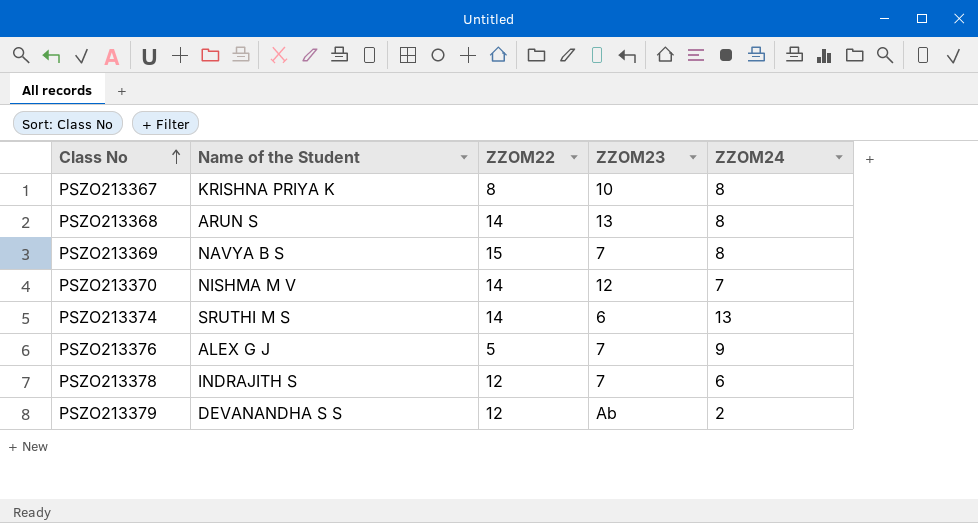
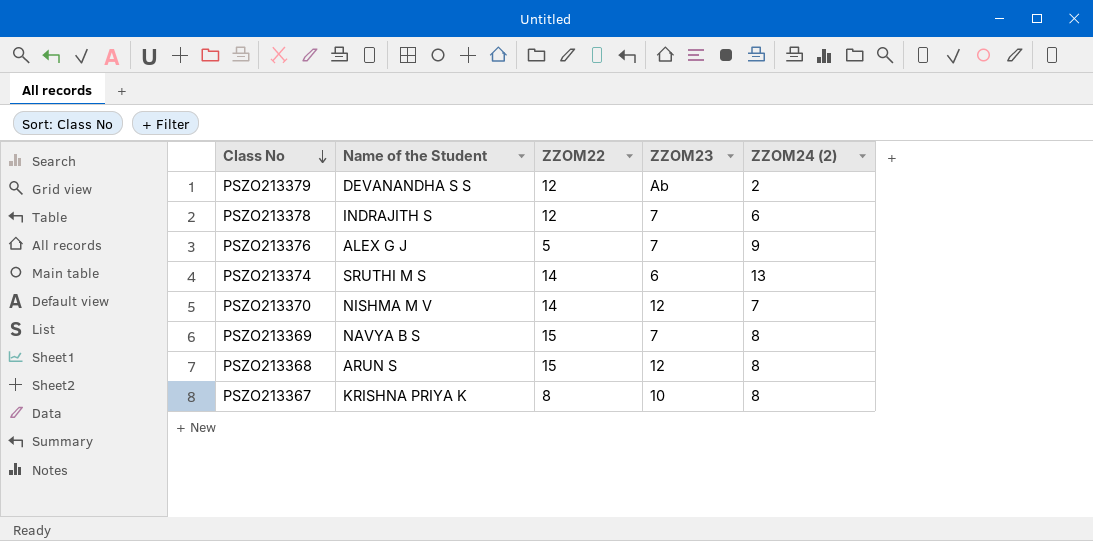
row order: Class No ascending -> Class No descending
column name: ZZOM24 -> ZZOM24 (2)
PSZO213368 | ZZOM22: 14 -> 15
PSZO213368 | ZZOM23: 13 -> 12

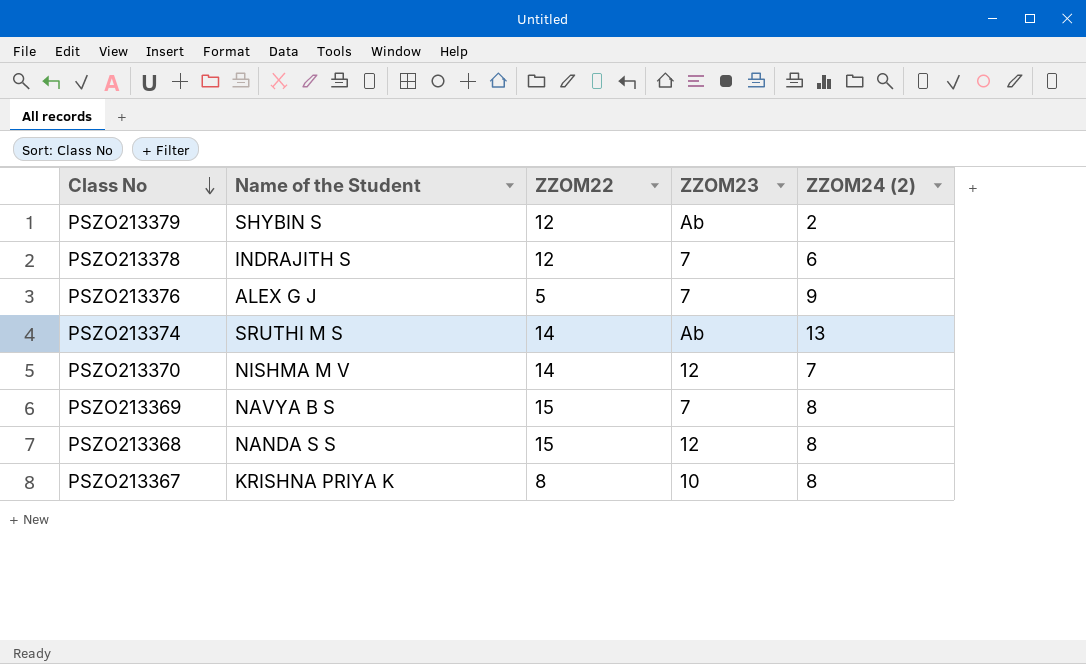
PSZO213379 | Name of the Student: DEVANANDHA S S -> SHYBIN S
PSZO213374 | ZZOM23: 6 -> Ab
PSZO213368 | Name of the Student: ARUN S -> NANDA S S

